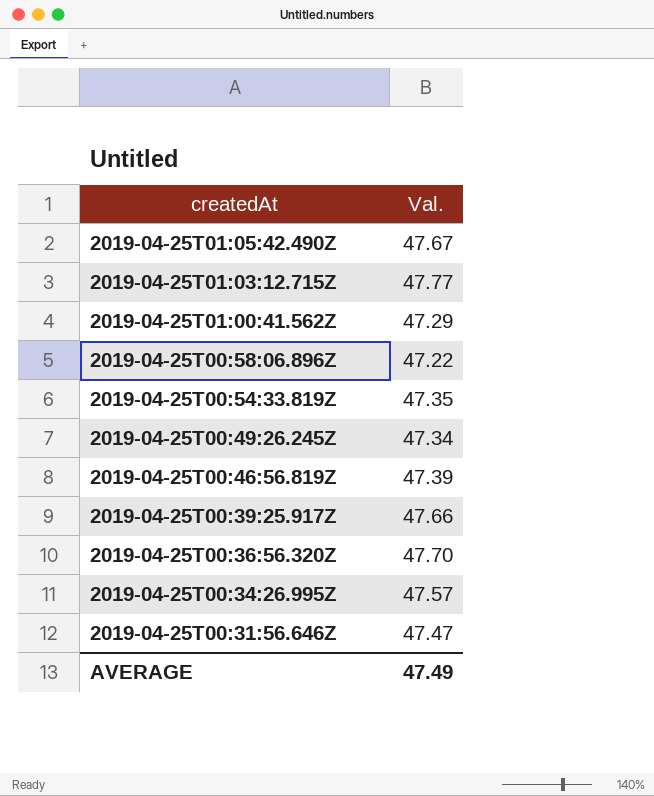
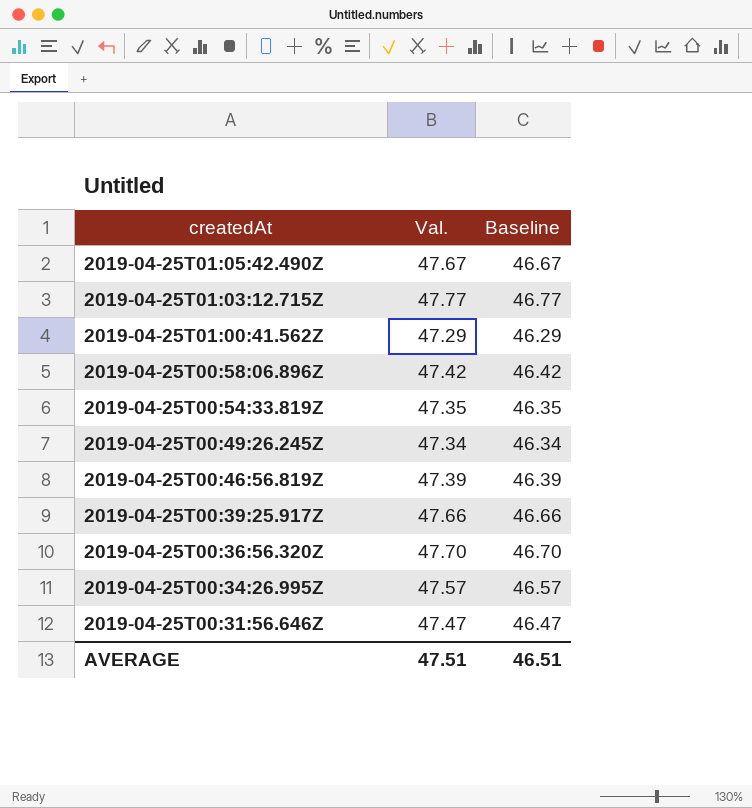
column Baseline | formula: none -> [Val.] - 1
2019-04-25T00:58:06.896Z | Val.: 47.22 -> 47.42
AVERAGE | Val.: 47.49 -> 47.51

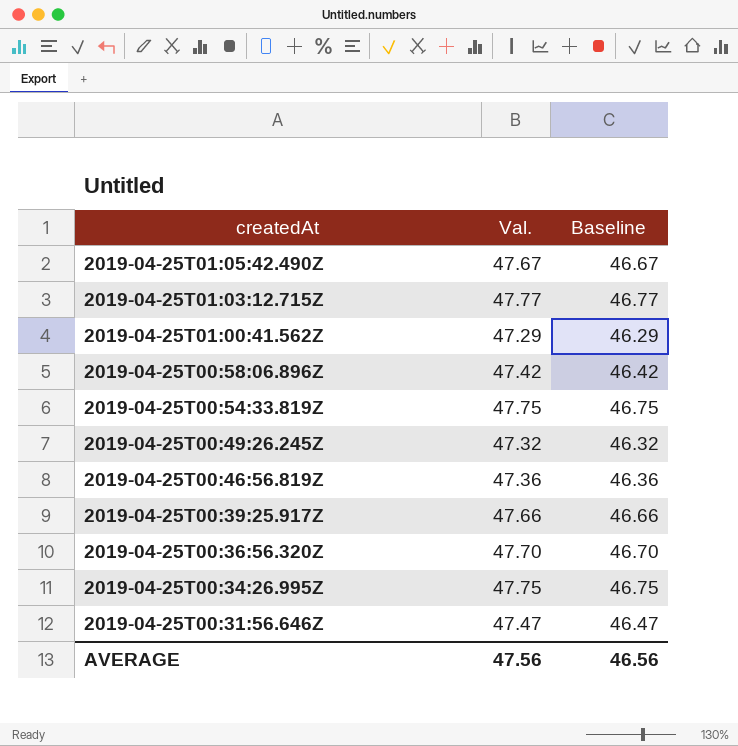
2019-04-25T00:54:33.819Z | Val.: 47.35 -> 47.75
2019-04-25T00:54:33.819Z | Baseline: 46.35 -> 46.75
2019-04-25T00:49:26.245Z | Val.: 47.34 -> 47.32
2019-04-25T00:49:26.245Z | Baseline: 46.34 -> 46.32
2019-04-25T00:46:56.819Z | Val.: 47.39 -> 47.36
2019-04-25T00:46:56.819Z | Baseline: 46.39 -> 46.36
2019-04-25T00:34:26.995Z | Val.: 47.57 -> 47.75
2019-04-25T00:34:26.995Z | Baseline: 46.57 -> 46.75
AVERAGE | Val.: 47.51 -> 47.56
AVERAGE | Baseline: 46.51 -> 46.56

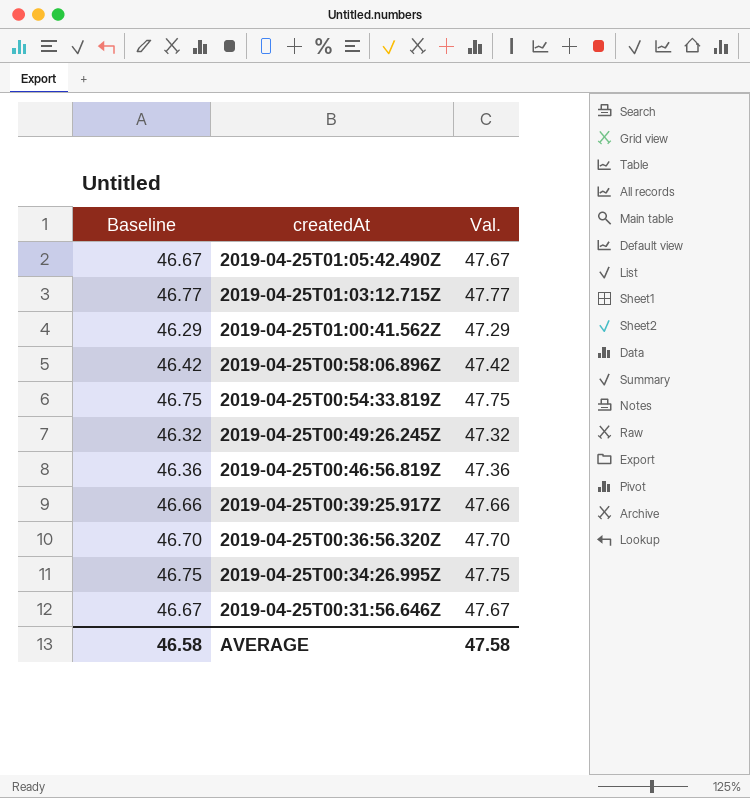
column Baseline | position: 3 -> 1
2019-04-25T00:31:56.646Z | Baseline: 46.47 -> 46.67
2019-04-25T00:31:56.646Z | Val.: 47.47 -> 47.67
AVERAGE | Baseline: 46.56 -> 46.58
AVERAGE | Val.: 47.56 -> 47.58

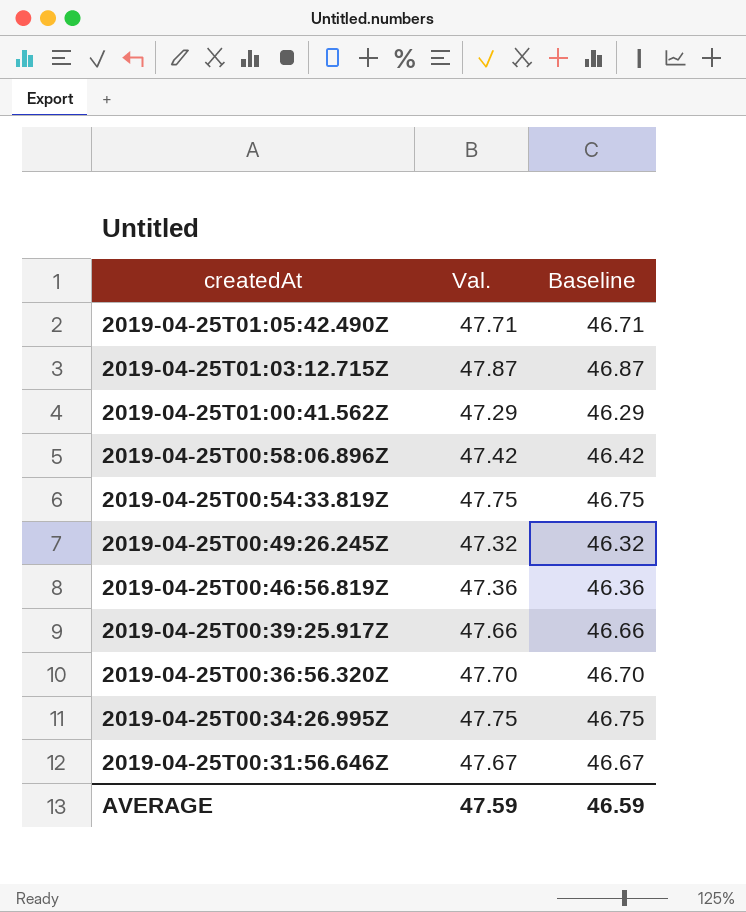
column Baseline | position: 1 -> 3
2019-04-25T01:05:42.490Z | Val.: 47.67 -> 47.71
2019-04-25T01:05:42.490Z | Baseline: 46.67 -> 46.71
2019-04-25T01:03:12.715Z | Val.: 47.77 -> 47.87
2019-04-25T01:03:12.715Z | Baseline: 46.77 -> 46.87
AVERAGE | Val.: 47.58 -> 47.59
AVERAGE | Baseline: 46.58 -> 46.59

